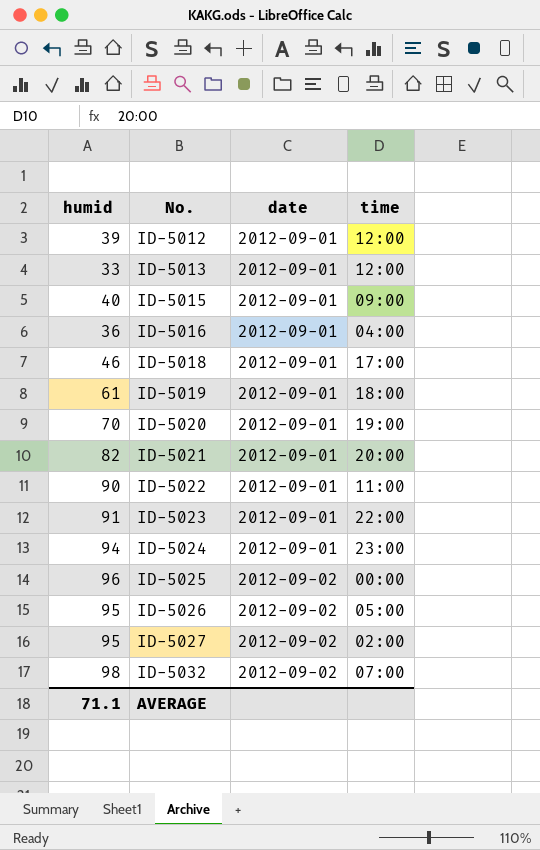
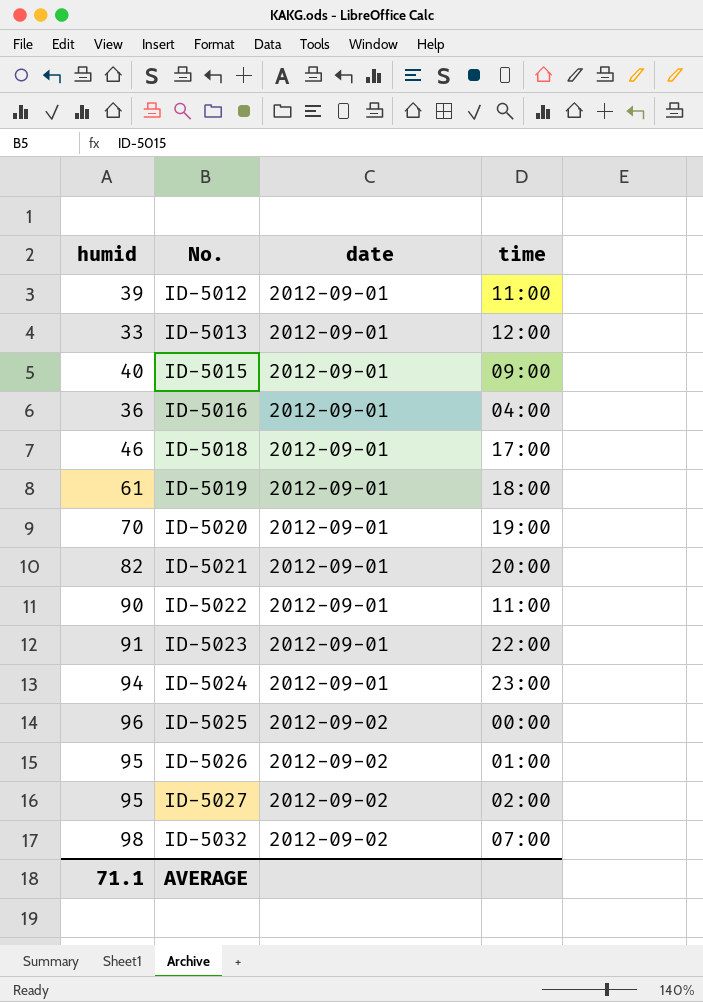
ID-5012 | time: 12:00 -> 11:00
ID-5026 | time: 05:00 -> 01:00

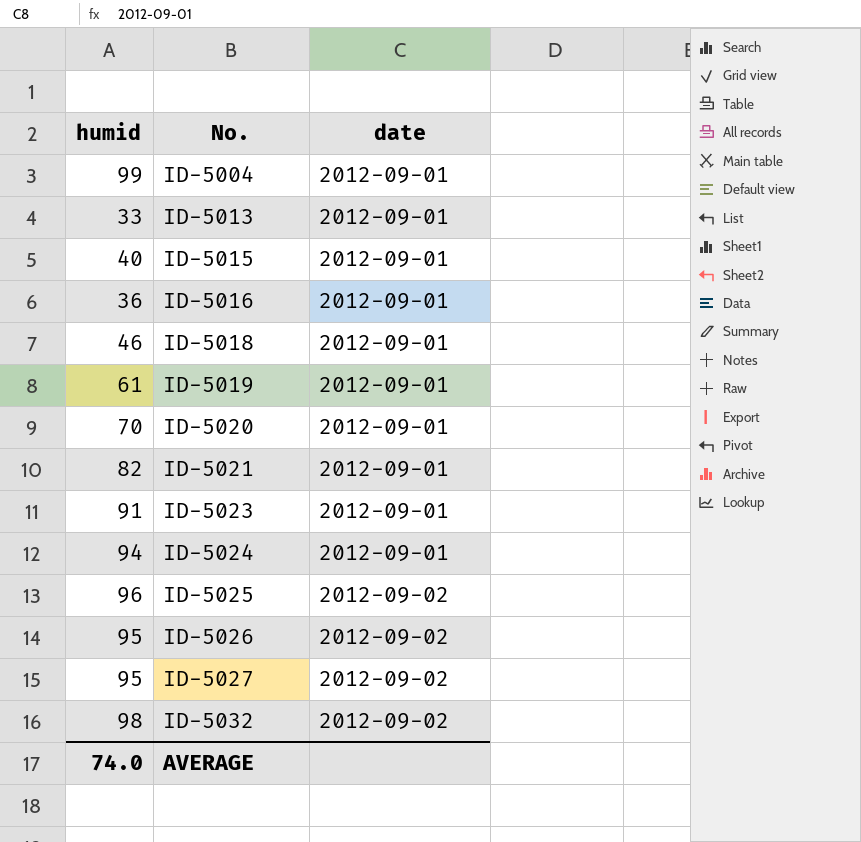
column time | position: 4 -> none
row ID-5012: 39 | 2012-09-01 | 11:00 -> none
row ID-5022: 90 | 2012-09-01 | 11:00 -> none
row ID-5004: none -> 99 | 2012-09-01
AVERAGE | humid: 71.1 -> 74.0

